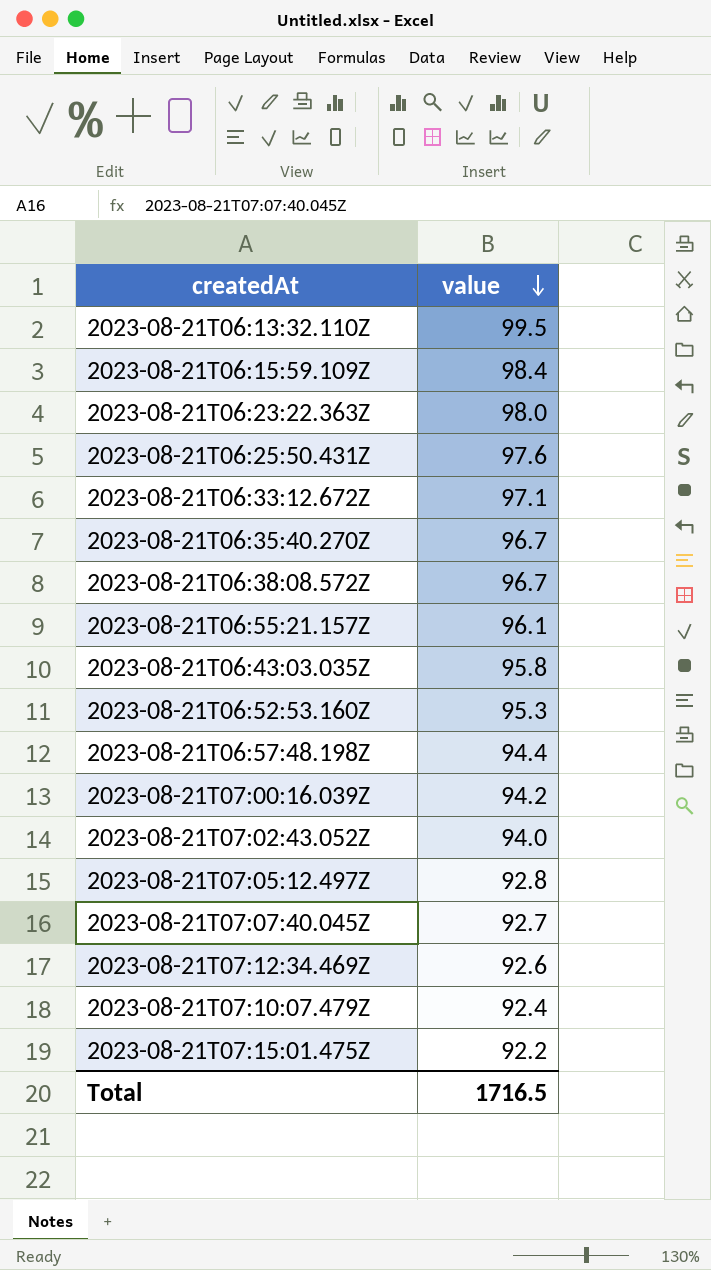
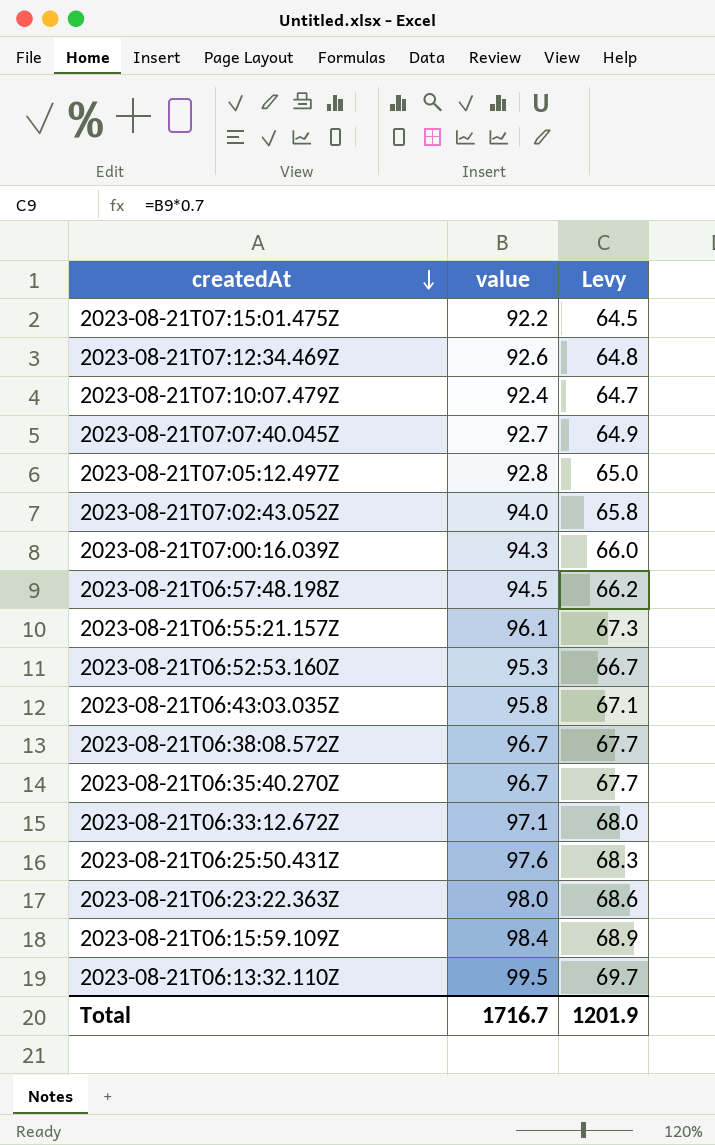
row order: value descending -> createdAt descending
column Levy | formula: none -> [value] * 0.7
2023-08-21T07:00:16.039Z | value: 94.2 -> 94.3
2023-08-21T06:57:48.198Z | value: 94.4 -> 94.5
Total | value: 1716.5 -> 1716.7

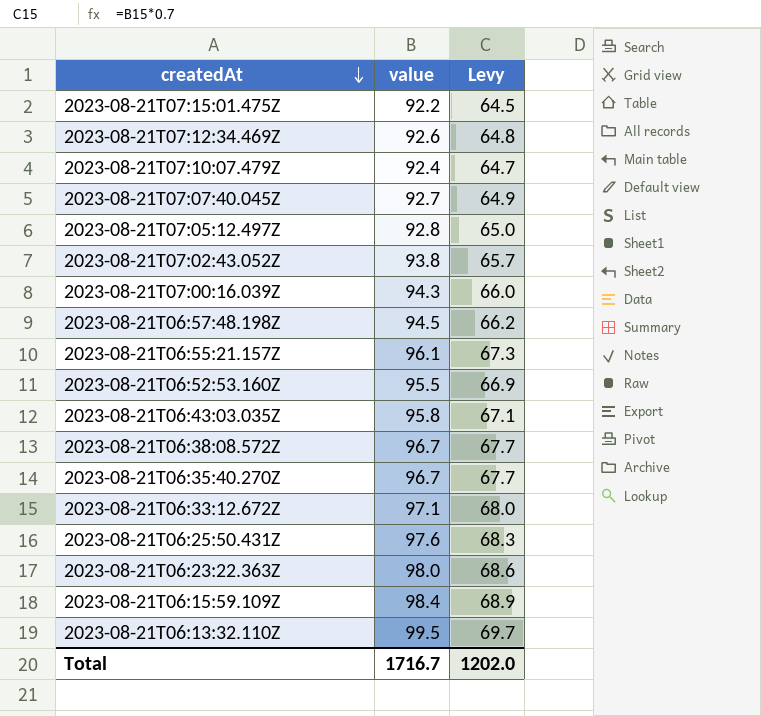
2023-08-21T07:02:43.052Z | value: 94.0 -> 93.8
2023-08-21T07:02:43.052Z | Levy: 65.8 -> 65.7
2023-08-21T06:52:53.160Z | value: 95.3 -> 95.5
2023-08-21T06:52:53.160Z | Levy: 66.7 -> 66.9
Total | Levy: 1201.9 -> 1202.0

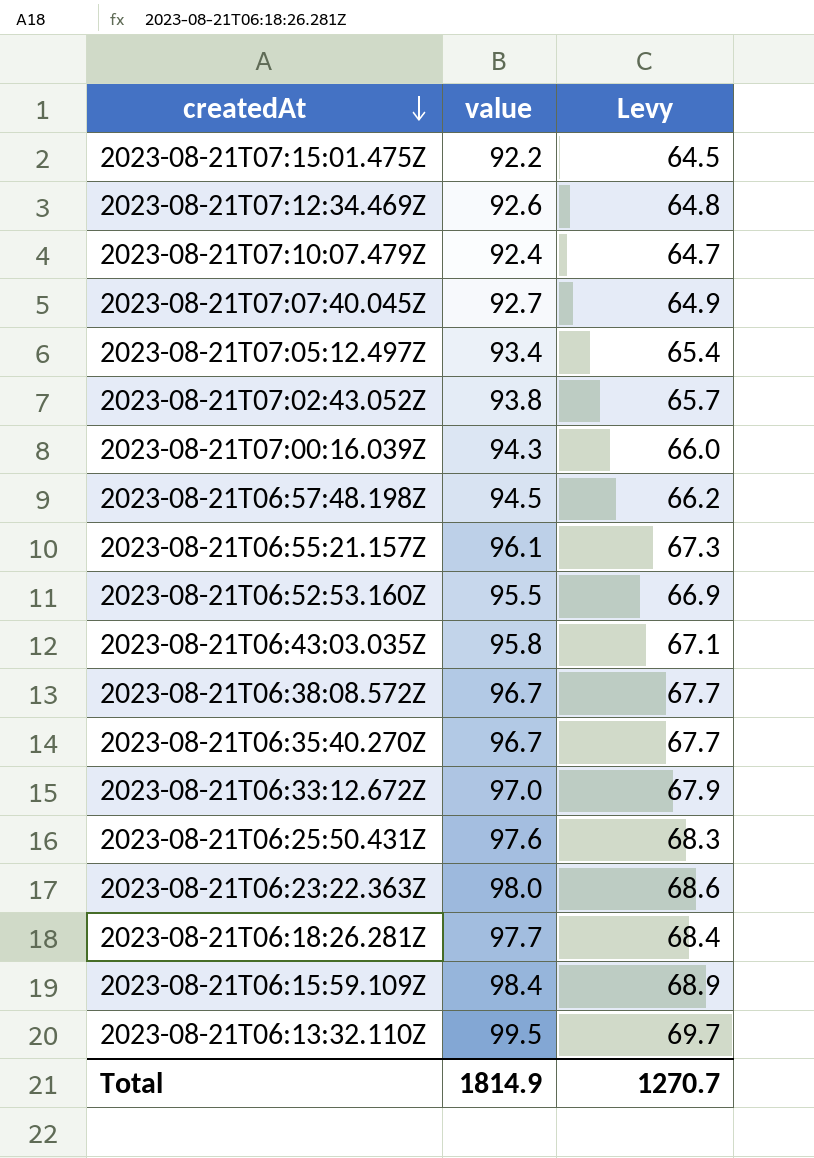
2023-08-21T07:05:12.497Z | value: 92.8 -> 93.4
2023-08-21T07:05:12.497Z | Levy: 65.0 -> 65.4
2023-08-21T06:33:12.672Z | value: 97.1 -> 97.0
2023-08-21T06:33:12.672Z | Levy: 68.0 -> 67.9
row 2023-08-21T06:18:26.281Z: none -> 97.7 | 68.4
Total | value: 1716.7 -> 1814.9
Total | Levy: 1202.0 -> 1270.7

